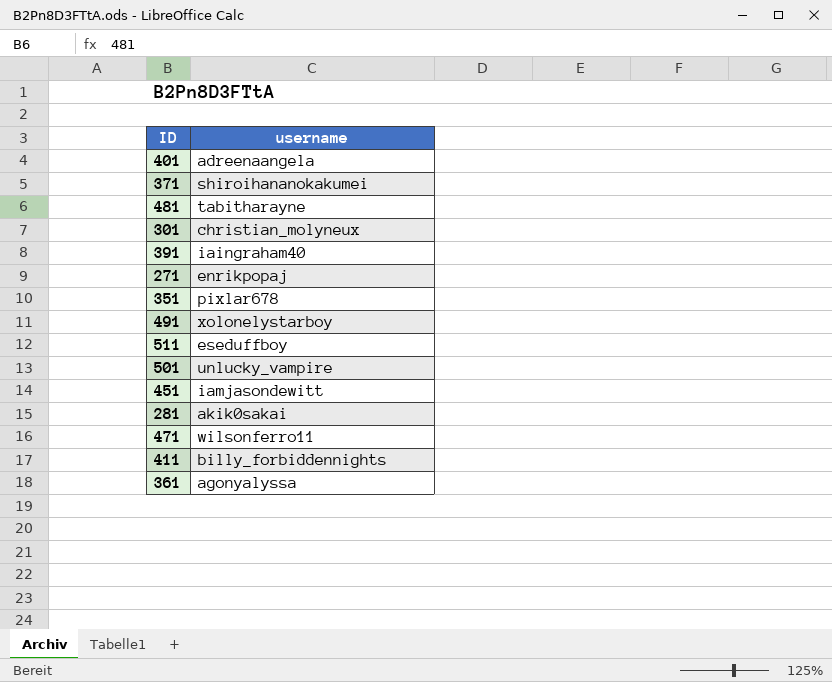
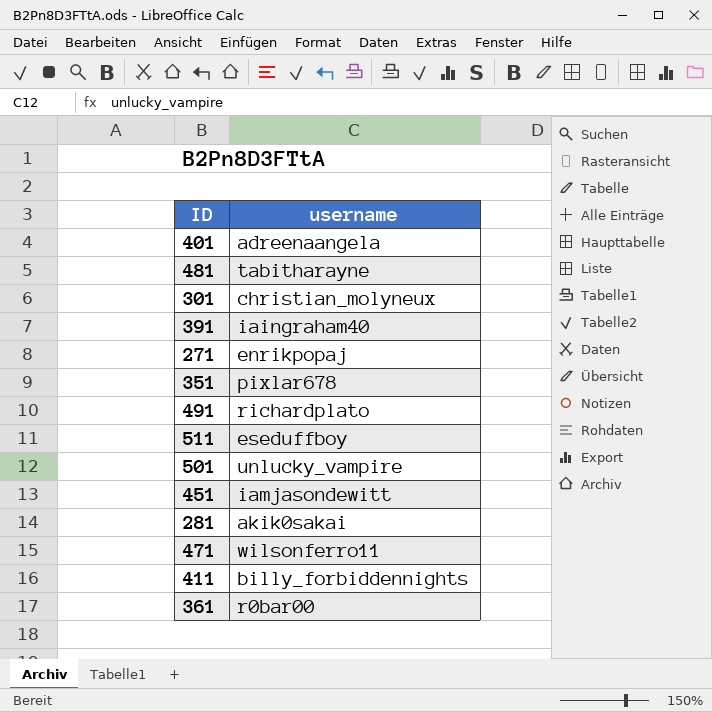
row 371: shiroihananokakumei -> none
491 | username: xolonelystarboy -> richardplato
361 | username: agonyalyssa -> r0bar00

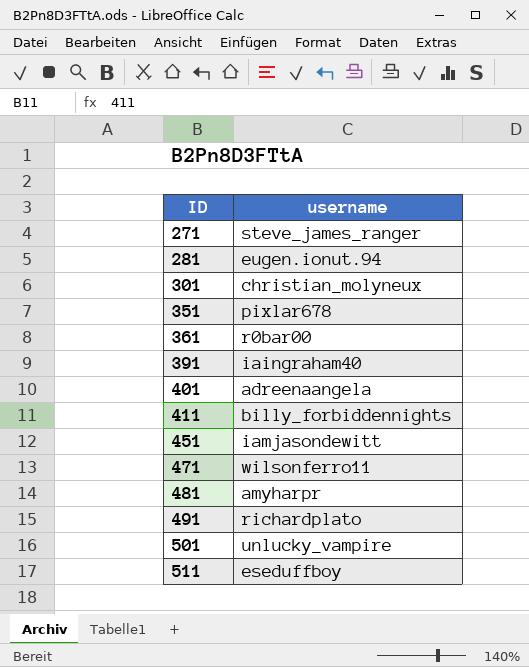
row order: none -> ID ascending
271 | username: enrikpopaj -> steve_james_ranger
281 | username: akik0sakai -> eugen.ionut.94
481 | username: tabitharayne -> amyharpr

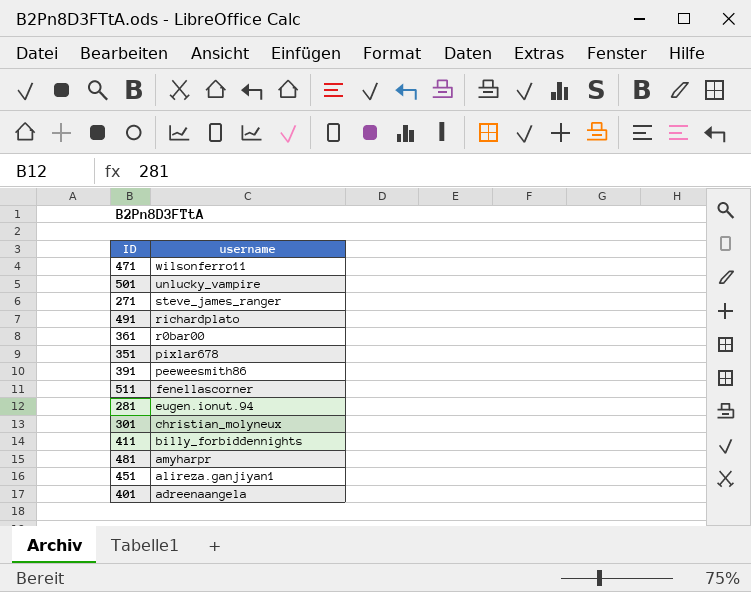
row order: ID ascending -> username descending
391 | username: iaingraham40 -> peeweesmith86
511 | username: eseduffboy -> fenellascorner
451 | username: iamjasondewitt -> alireza.ganjiyan1

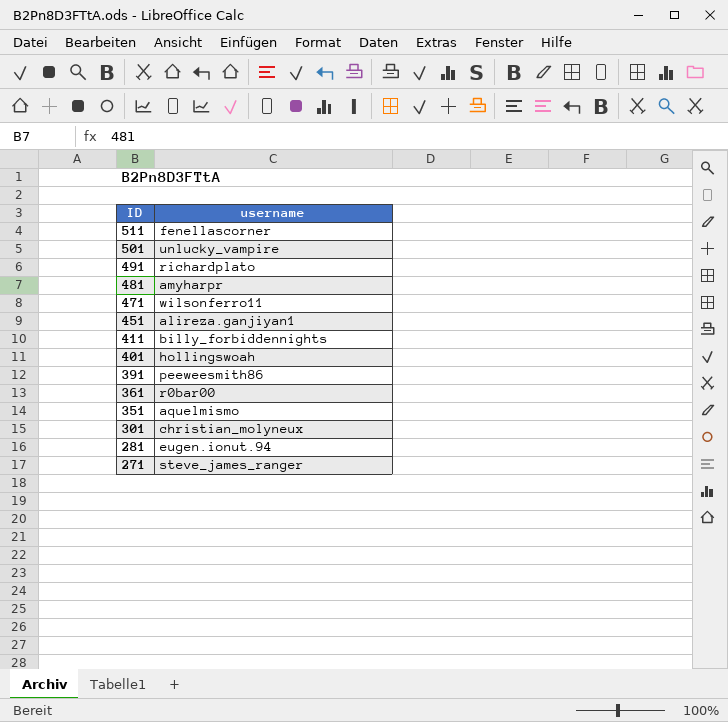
row order: username descending -> ID descending
401 | username: adreenaangela -> hollingswoah
351 | username: pixlar678 -> aquelmismo

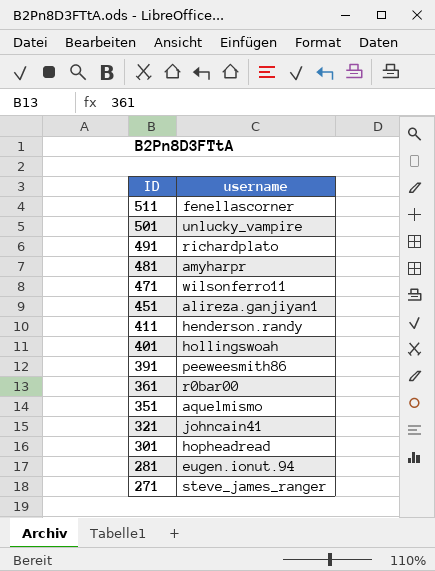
411 | username: billy_forbiddennights -> henderson.randy
row 321: none -> johncain41
301 | username: christian_molyneux -> hopheadread

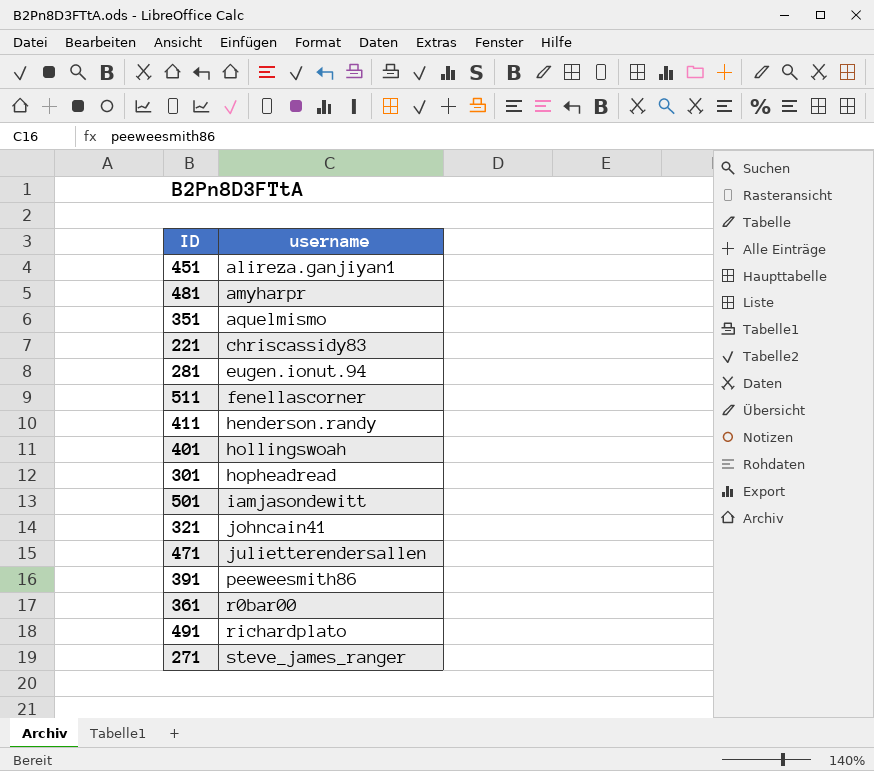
row order: ID descending -> username ascending
row 221: none -> chriscassidy83
501 | username: unlucky_vampire -> iamjasondewitt
471 | username: wilsonferro11 -> julietterendersallen

